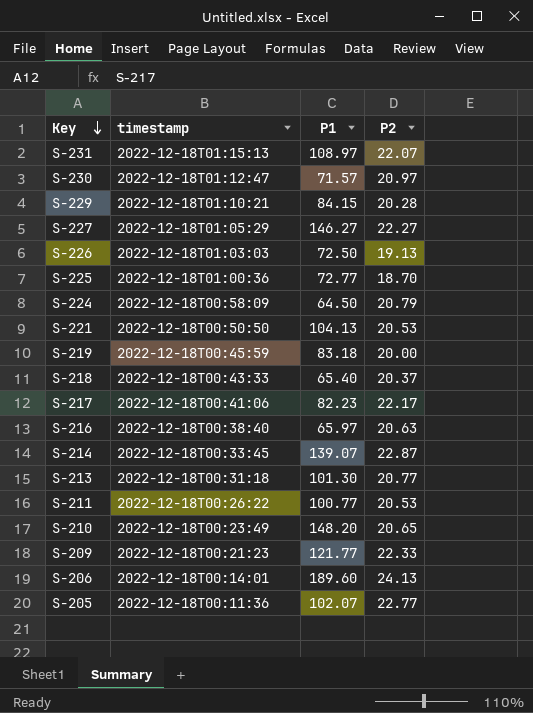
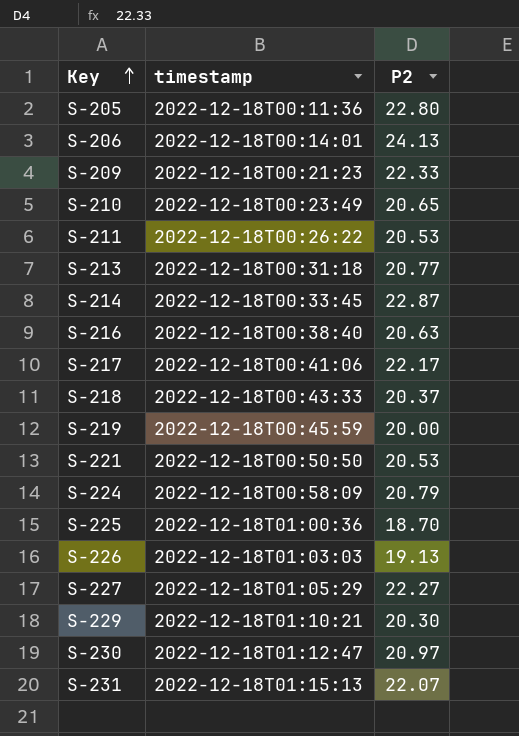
row order: Key descending -> Key ascending
column P1 | position: 3 -> none
S-205 | P2: 22.77 -> 22.80
S-229 | P2: 20.28 -> 20.30

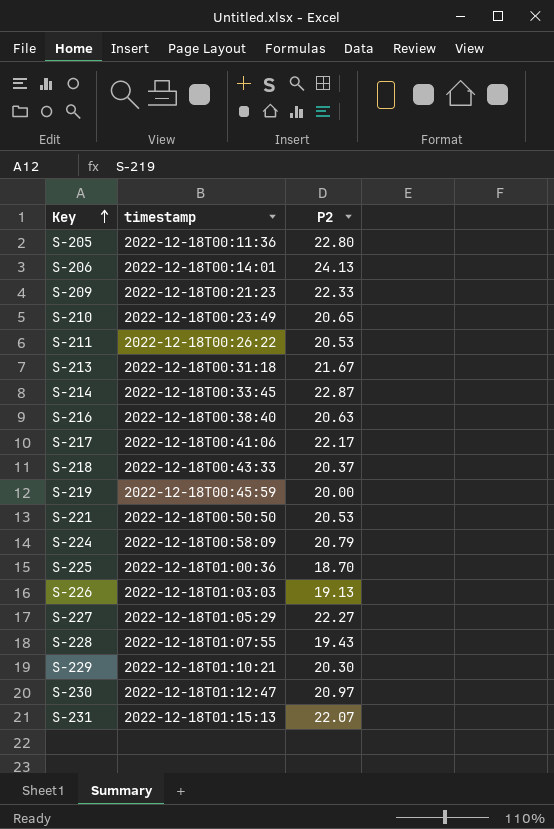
S-213 | P2: 20.77 -> 21.67
row S-228: none -> 2022-12-18T01:07:55 | 19.43

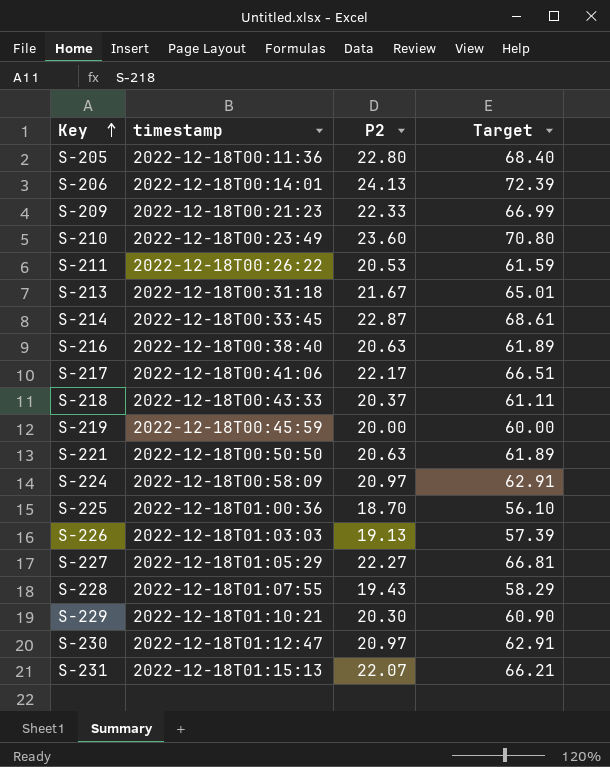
column Target | formula: none -> [P2] * 3
S-210 | P2: 20.65 -> 23.60
S-221 | P2: 20.53 -> 20.63
S-224 | P2: 20.79 -> 20.97

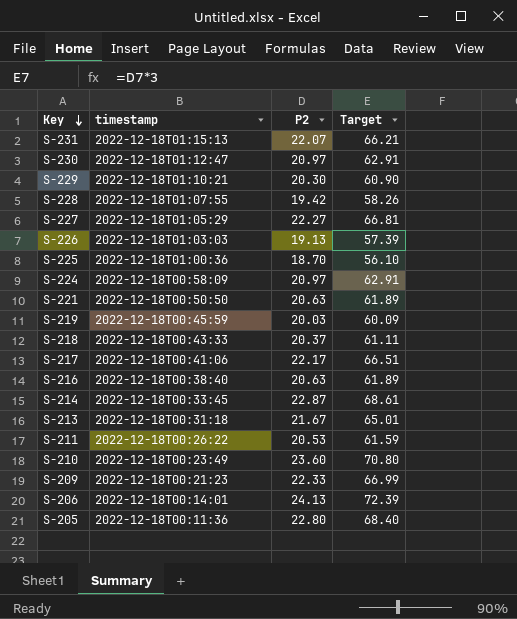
row order: Key ascending -> Key descending
S-228 | P2: 19.43 -> 19.42
S-228 | Target: 58.29 -> 58.26
S-219 | P2: 20.00 -> 20.03
S-219 | Target: 60.00 -> 60.09

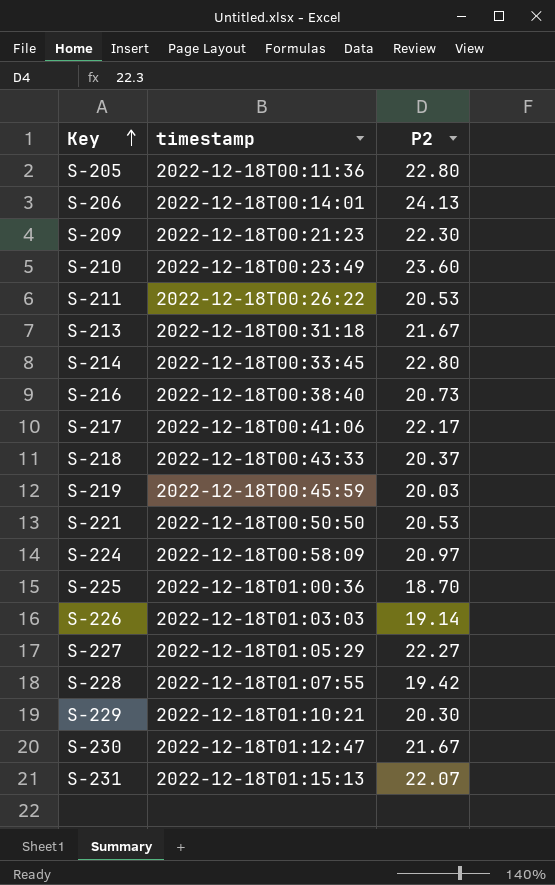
row order: Key descending -> Key ascending
column Target | formula: [P2] * 3 -> none
S-209 | P2: 22.33 -> 22.30
S-214 | P2: 22.87 -> 22.80
S-216 | P2: 20.63 -> 20.73
S-221 | P2: 20.63 -> 20.53
S-226 | P2: 19.13 -> 19.14
S-230 | P2: 20.97 -> 21.67

